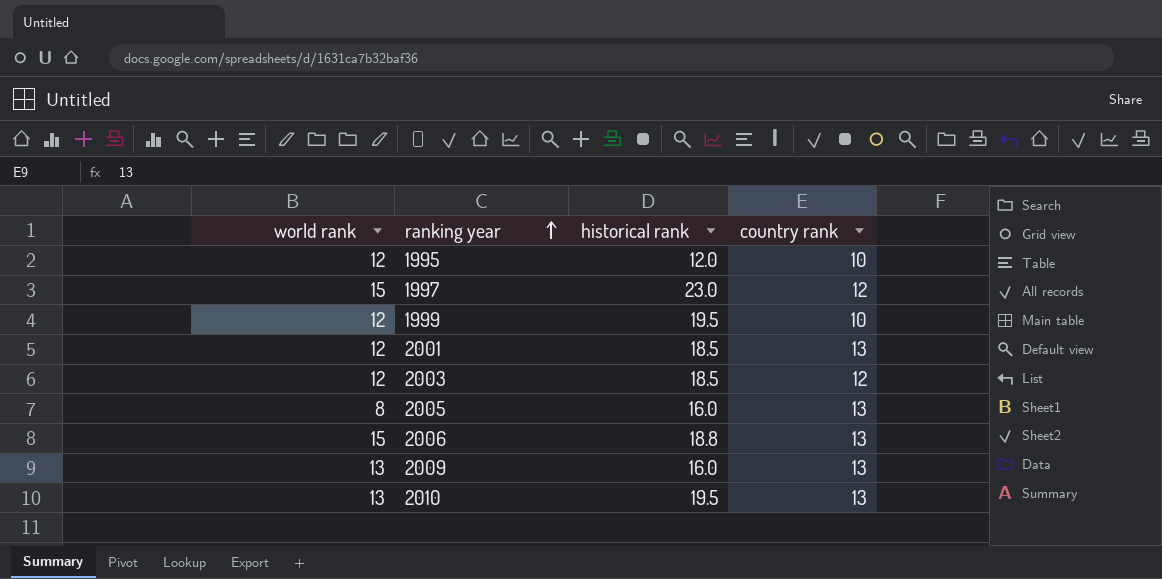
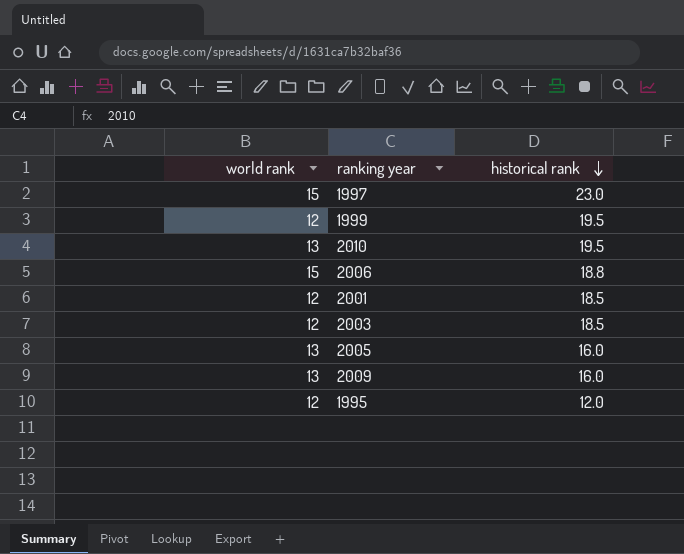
row order: ranking year ascending -> historical rank descending
column country rank | position: 4 -> none
2005 | world rank: 8 -> 13

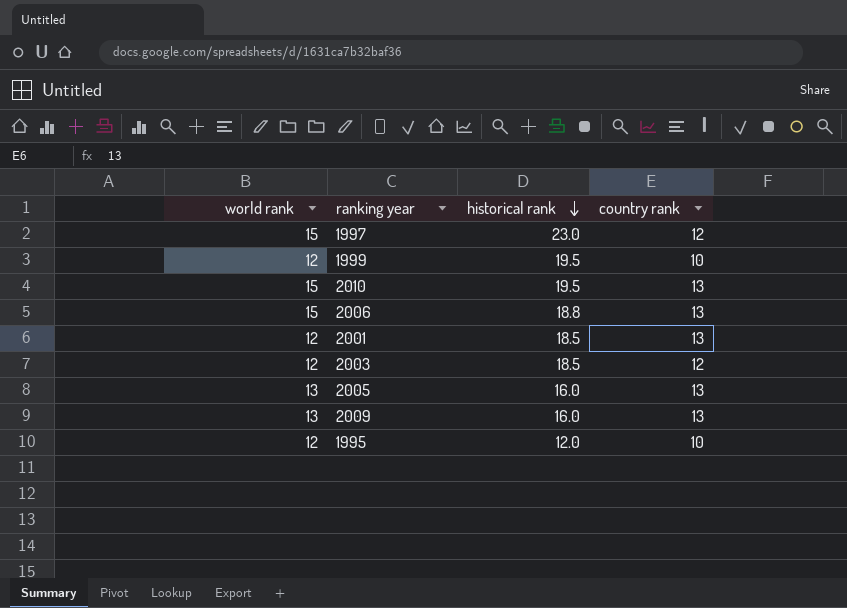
column country rank | position: none -> 4
2010 | world rank: 13 -> 15

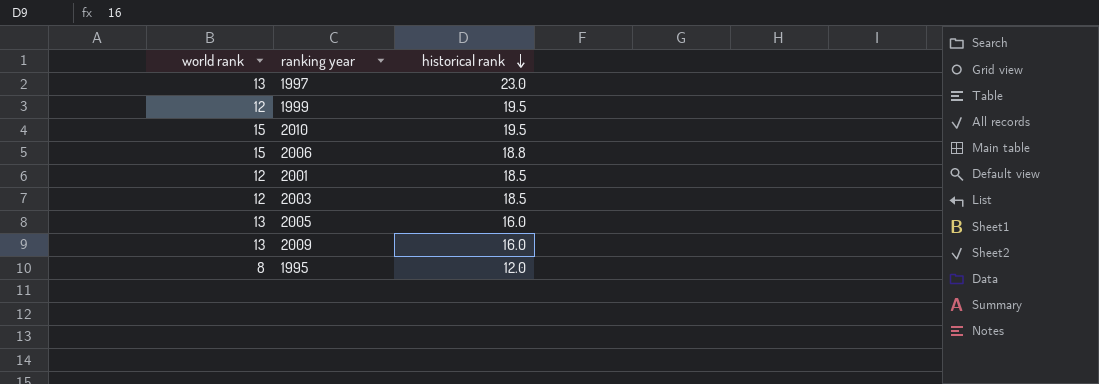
column country rank | position: 4 -> none
1997 | world rank: 15 -> 13
1995 | world rank: 12 -> 8

